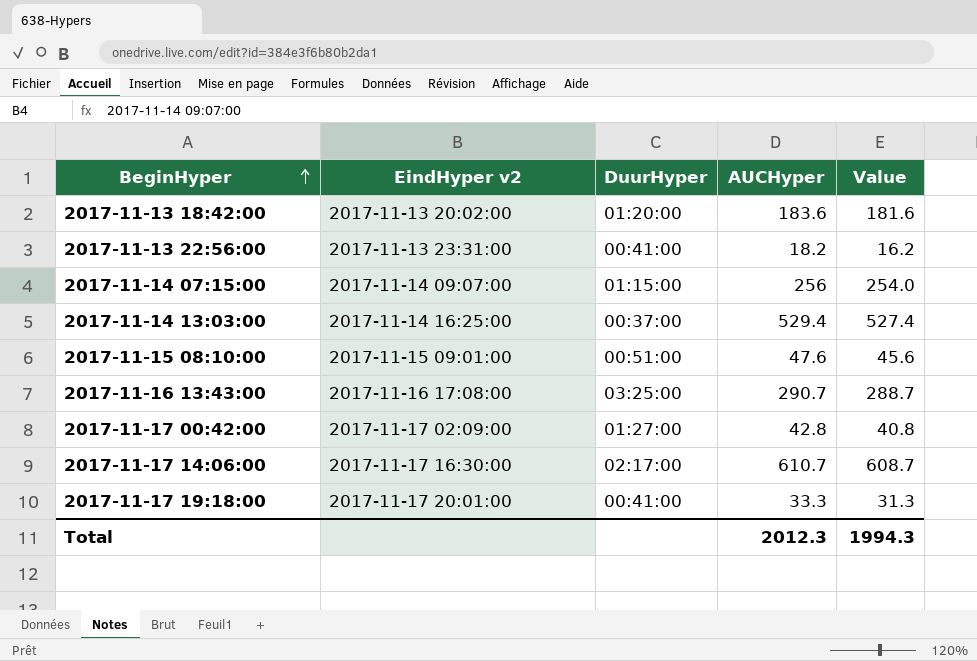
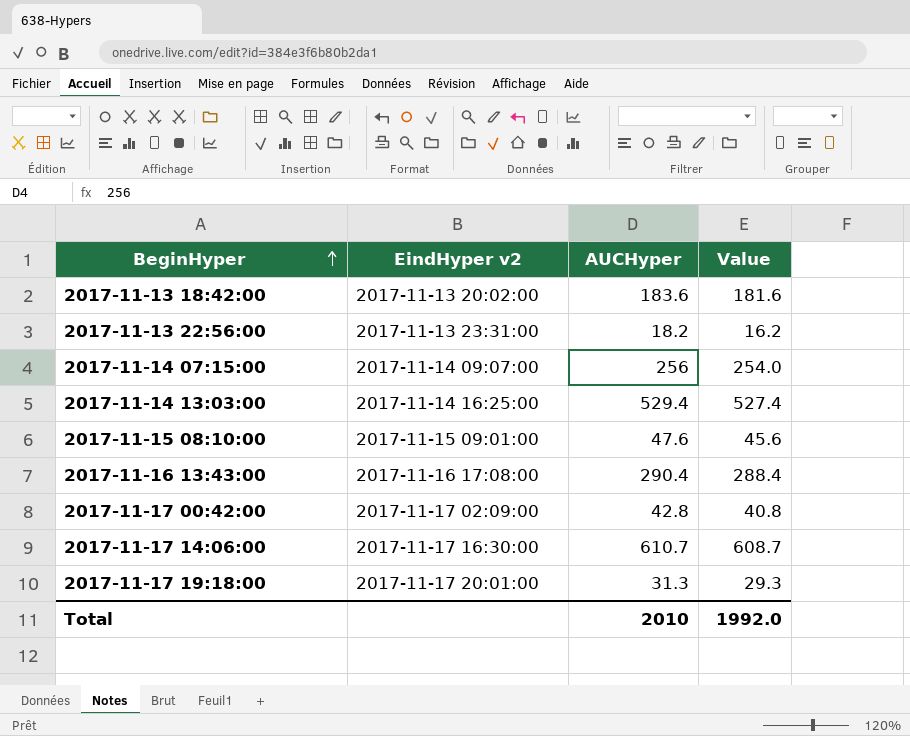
column DuurHyper | position: 3 -> none
2017-11-16 13:43:00 | AUCHyper: 290.7 -> 290.4
2017-11-16 13:43:00 | Value: 288.7 -> 288.4
2017-11-17 19:18:00 | AUCHyper: 33.3 -> 31.3
2017-11-17 19:18:00 | Value: 31.3 -> 29.3
Total | AUCHyper: 2012.3 -> 2010
Total | Value: 1994.3 -> 1992.0

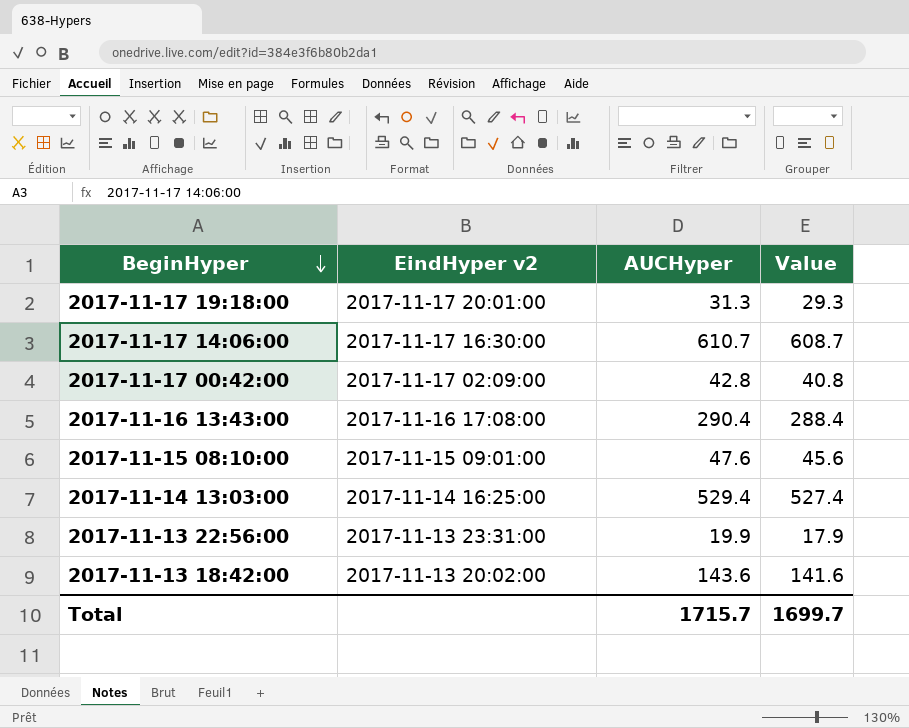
row order: BeginHyper ascending -> BeginHyper descending
row 2017-11-14 07:15:00: 2017-11-14 09:07:00 | 256 | 254.0 -> none
2017-11-13 22:56:00 | AUCHyper: 18.2 -> 19.9
2017-11-13 22:56:00 | Value: 16.2 -> 17.9
2017-11-13 18:42:00 | AUCHyper: 183.6 -> 143.6
2017-11-13 18:42:00 | Value: 181.6 -> 141.6
Total | AUCHyper: 2010 -> 1715.7
Total | Value: 1992.0 -> 1699.7

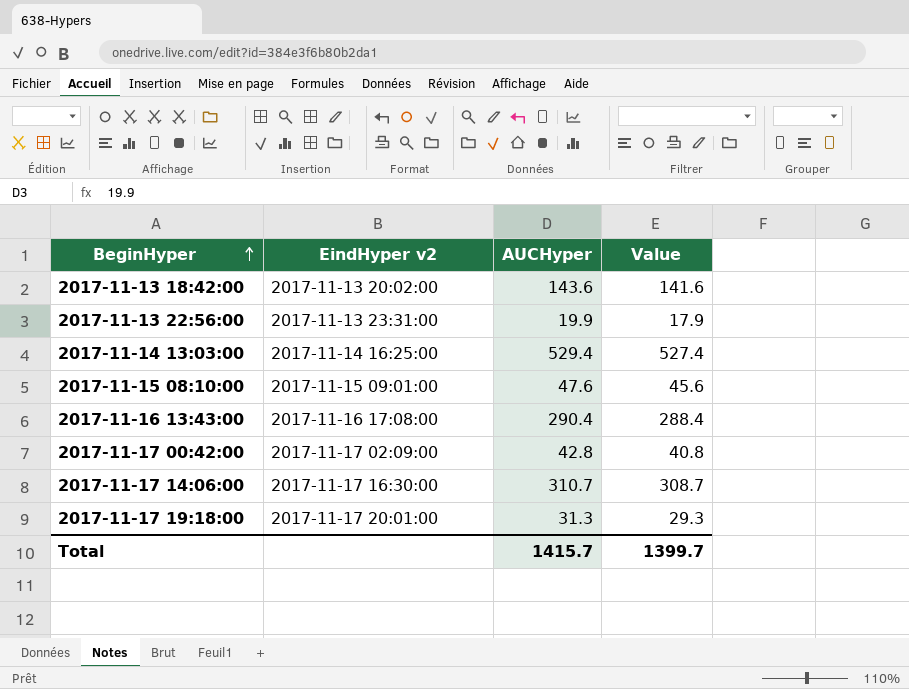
row order: BeginHyper descending -> BeginHyper ascending
2017-11-17 14:06:00 | AUCHyper: 610.7 -> 310.7
2017-11-17 14:06:00 | Value: 608.7 -> 308.7
Total | AUCHyper: 1715.7 -> 1415.7
Total | Value: 1699.7 -> 1399.7

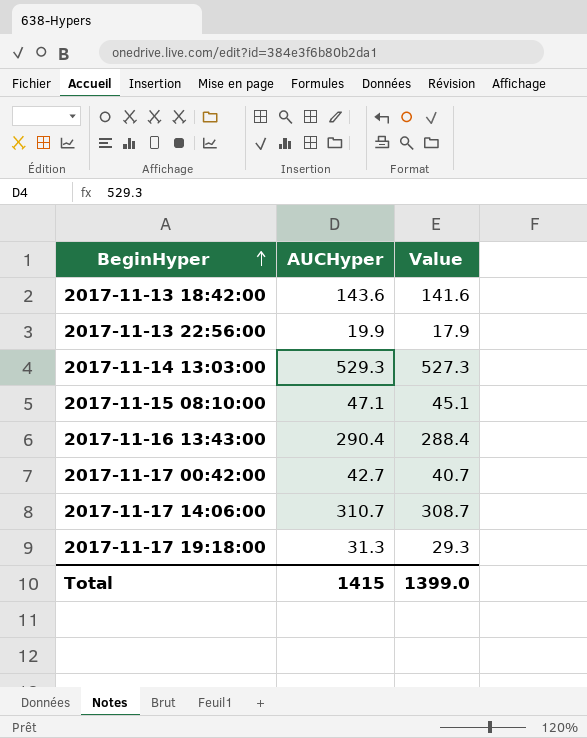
column EindHyper v2 | position: 2 -> none
2017-11-14 13:03:00 | AUCHyper: 529.4 -> 529.3
2017-11-14 13:03:00 | Value: 527.4 -> 527.3
2017-11-15 08:10:00 | AUCHyper: 47.6 -> 47.1
2017-11-15 08:10:00 | Value: 45.6 -> 45.1
2017-11-17 00:42:00 | AUCHyper: 42.8 -> 42.7
2017-11-17 00:42:00 | Value: 40.8 -> 40.7
Total | AUCHyper: 1415.7 -> 1415
Total | Value: 1399.7 -> 1399.0

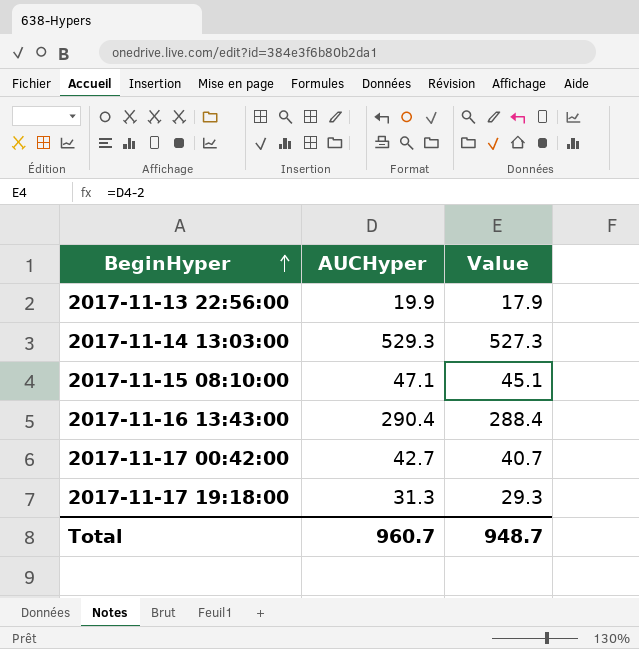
row 2017-11-13 18:42:00: 143.6 | 141.6 -> none
row 2017-11-17 14:06:00: 310.7 | 308.7 -> none
Total | AUCHyper: 1415 -> 960.7
Total | Value: 1399.0 -> 948.7

